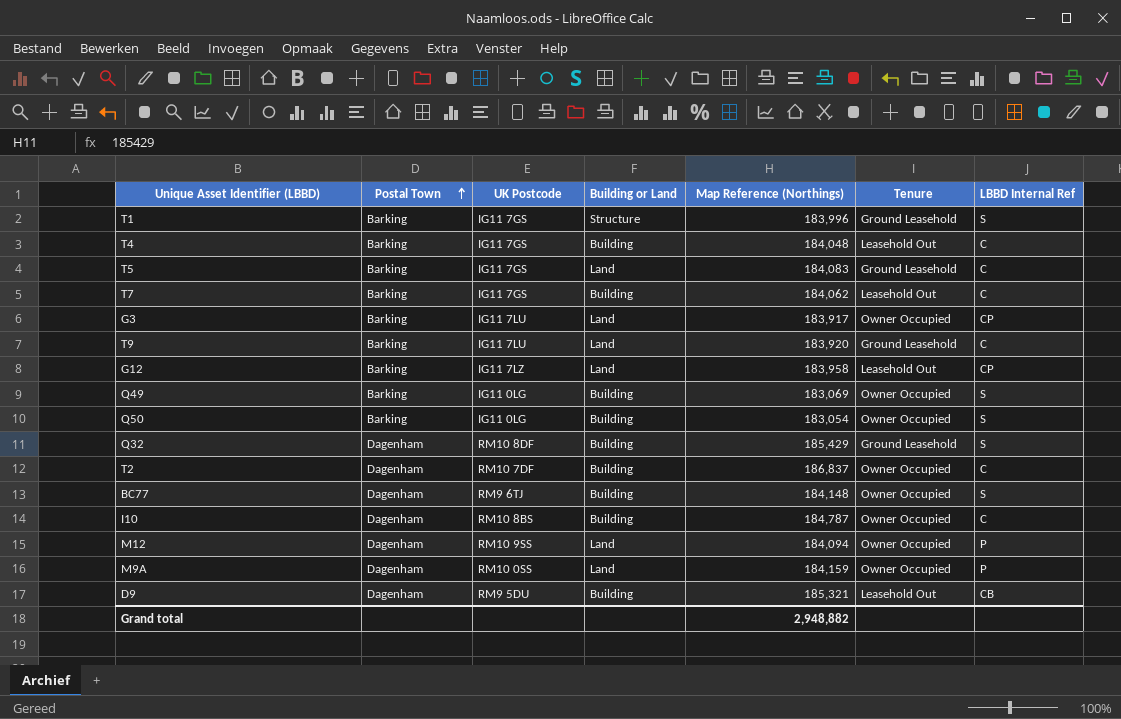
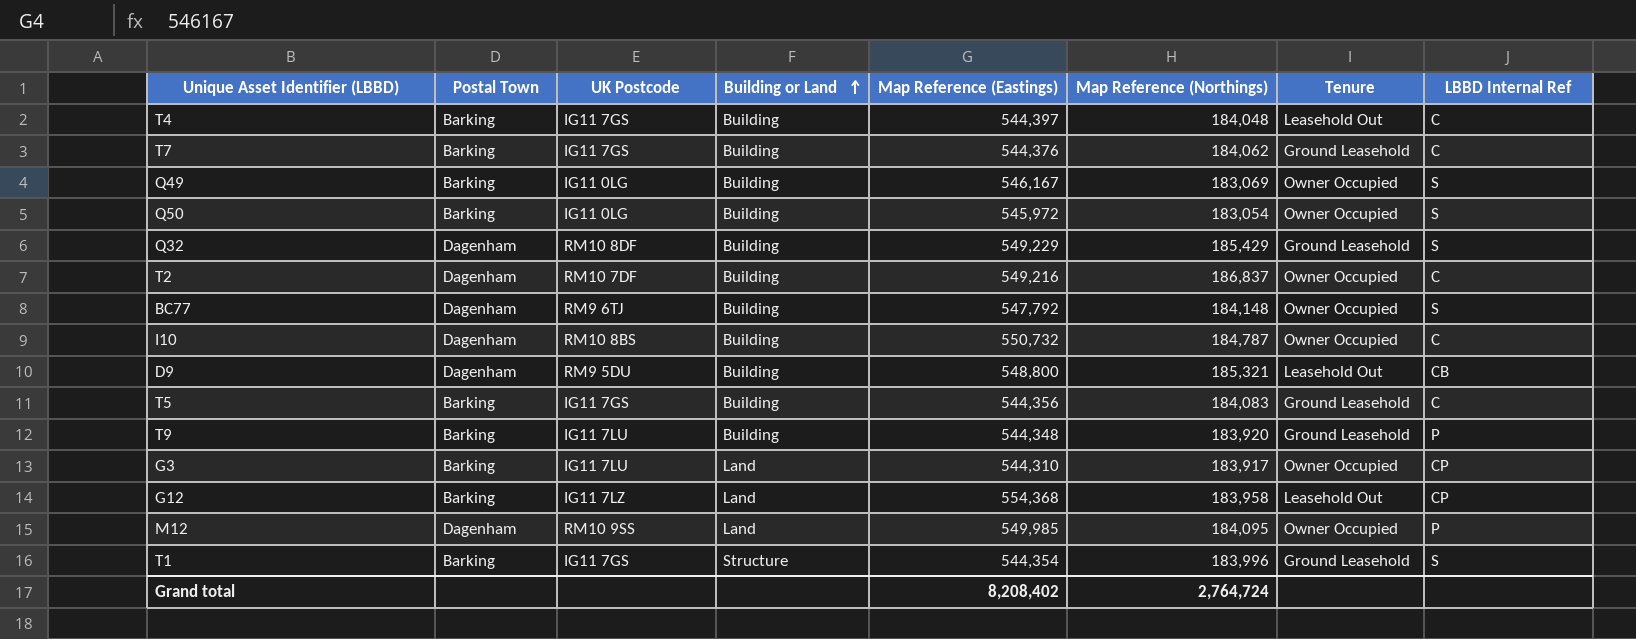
row order: Postal Town ascending -> Building or Land ascending
column Map Reference (Eastings) | position: none -> 5
row M9A: Dagenham | RM10 0SS | Land | 184,159 | Owner Occupied | P -> none
T7 | Tenure: Leasehold Out -> Ground Leasehold
T5 | Building or Land: Land -> Building
T9 | Building or Land: Land -> Building
T9 | LBBD Internal Ref: C -> P
M12 | Map Reference (Northings): 184,094 -> 184,095
Grand total | Map Reference (Northings): 2,948,882 -> 2,764,724

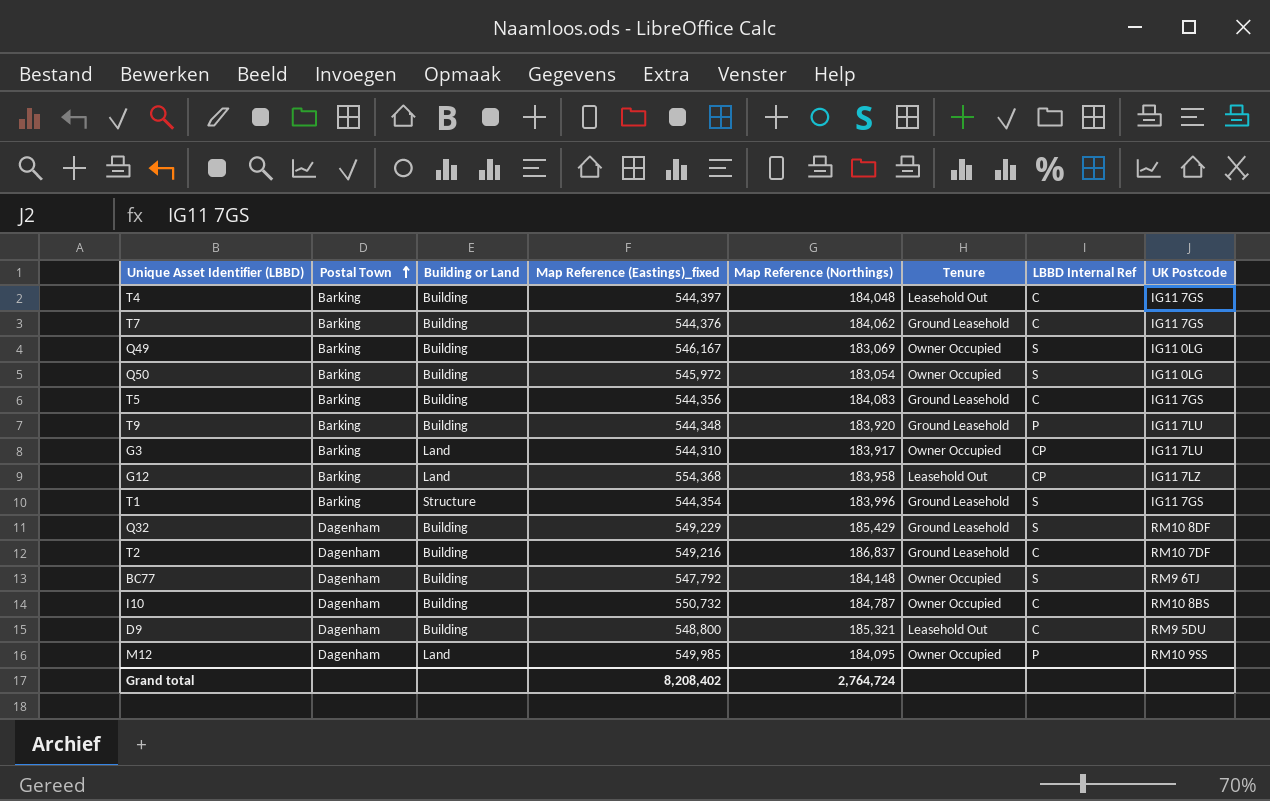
row order: Building or Land ascending -> Postal Town ascending
column name: Map Reference (Eastings) -> Map Reference (Eastings)_fixed
column UK Postcode | position: 3 -> 8
T2 | Tenure: Owner Occupied -> Ground Leasehold
D9 | LBBD Internal Ref: CB -> C

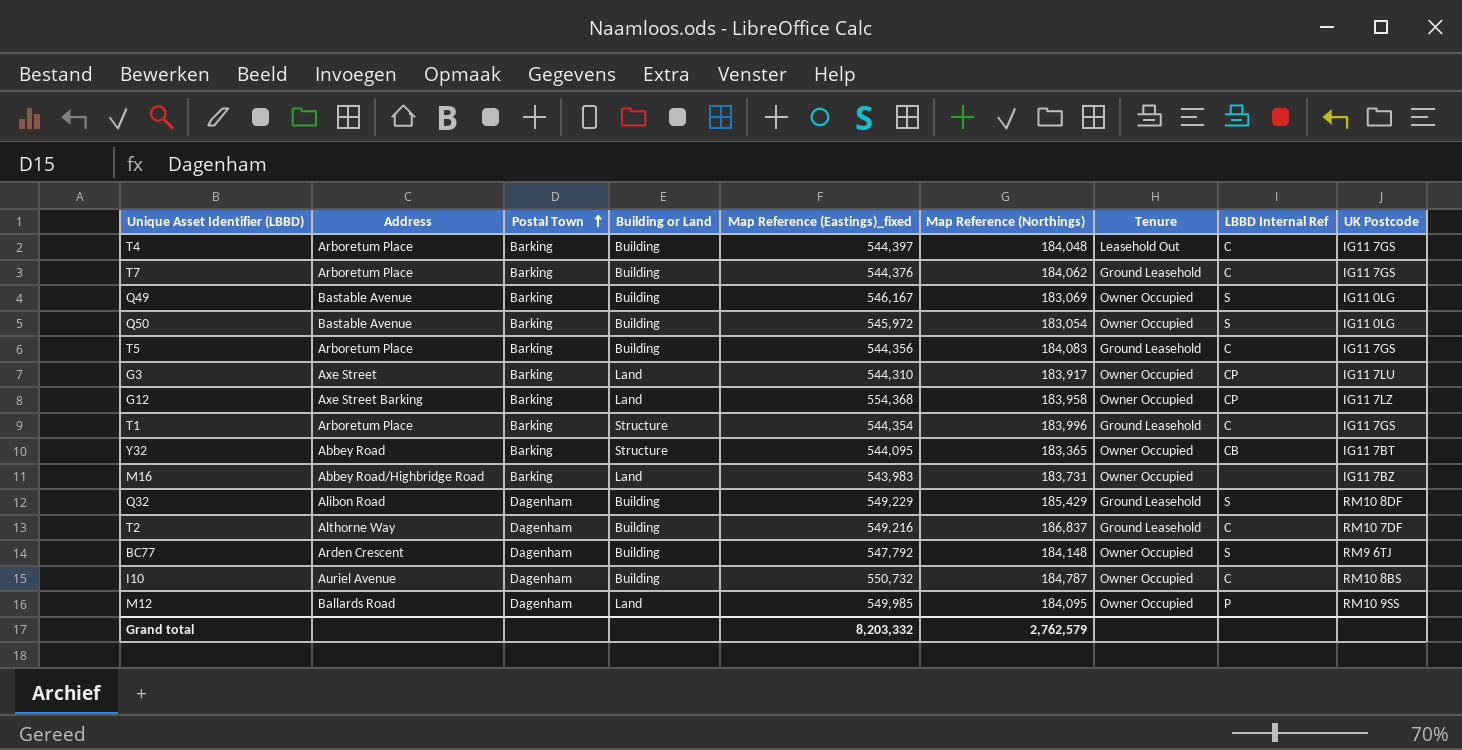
column Address | position: none -> 2
row T9: Barking | Building | 544,348 | 183,920 | Ground Leasehold | P | IG11 7LU -> none
row D9: Dagenham | Building | 548,800 | 185,321 | Leasehold Out | C | RM9 5DU -> none
G12 | Tenure: Leasehold Out -> Owner Occupied
T1 | LBBD Internal Ref: S -> C
row Y32: none -> Abbey Road | Barking | Structure | 544,095 | 183,365 | Owner Occupied | CB | IG11 7BT
row M16: none -> Abbey Road/Highbridge Road | Barking | Land | 543,983 | 183,731 | Owner Occupied | none | IG11 7BZ
Grand total | Map Reference (Eastings)_fixed: 8,208,402 -> 8,203,332
Grand total | Map Reference (Northings): 2,764,724 -> 2,762,579

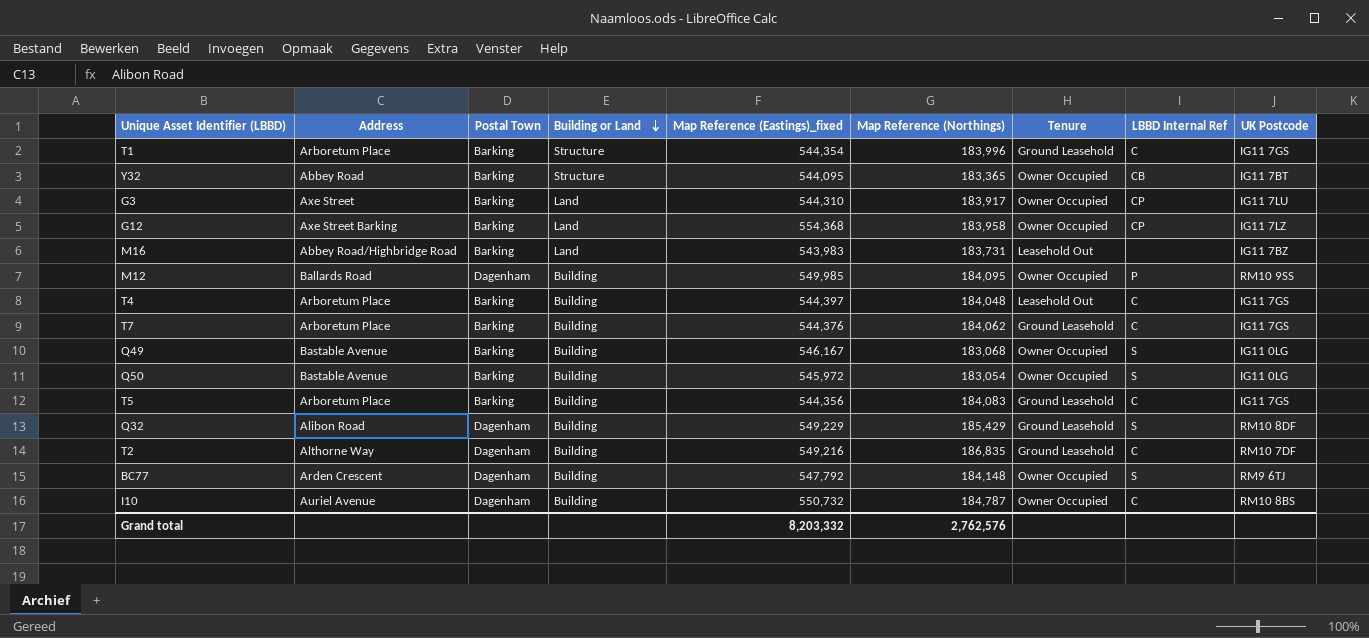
row order: Postal Town ascending -> Building or Land descending
M16 | Tenure: Owner Occupied -> Leasehold Out
M12 | Building or Land: Land -> Building
Q49 | Map Reference (Northings): 183,069 -> 183,068
T2 | Map Reference (Northings): 186,837 -> 186,835
Grand total | Map Reference (Northings): 2,762,579 -> 2,762,576

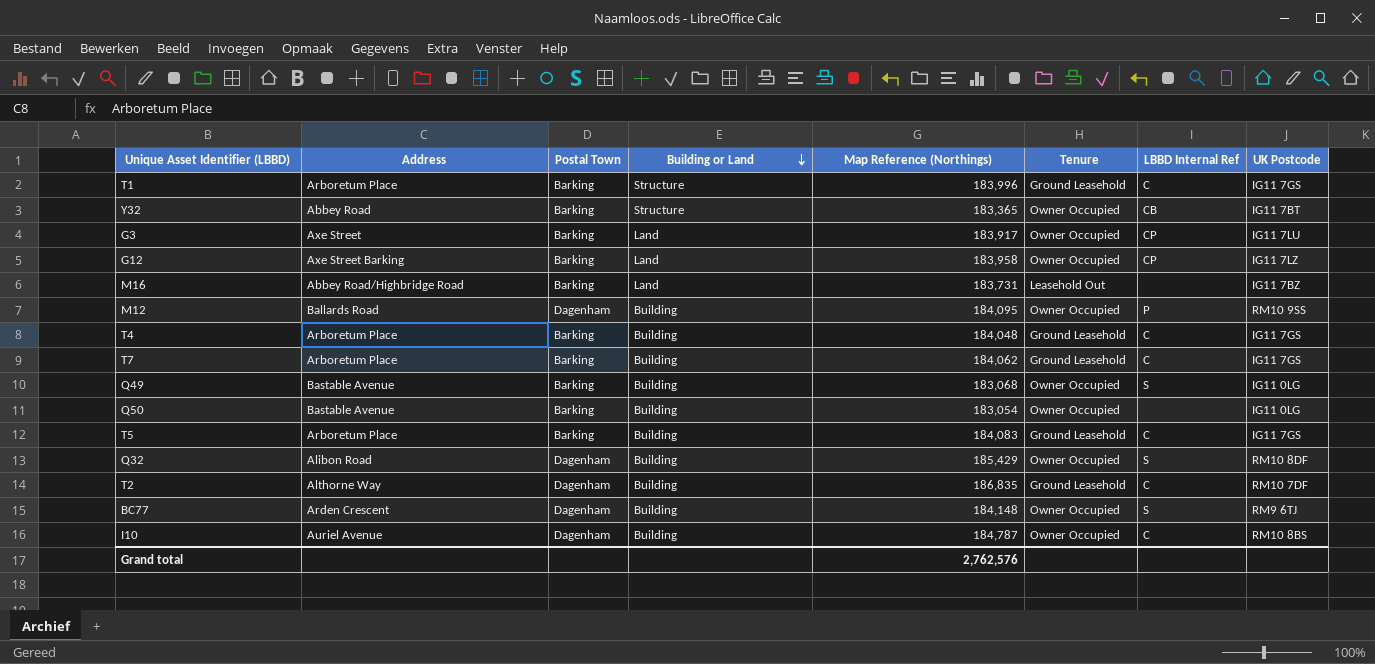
column Map Reference (Eastings)_fixed | position: 5 -> none
T4 | Tenure: Leasehold Out -> Ground Leasehold
Q50 | LBBD Internal Ref: S -> none
Q32 | Tenure: Ground Leasehold -> Owner Occupied

